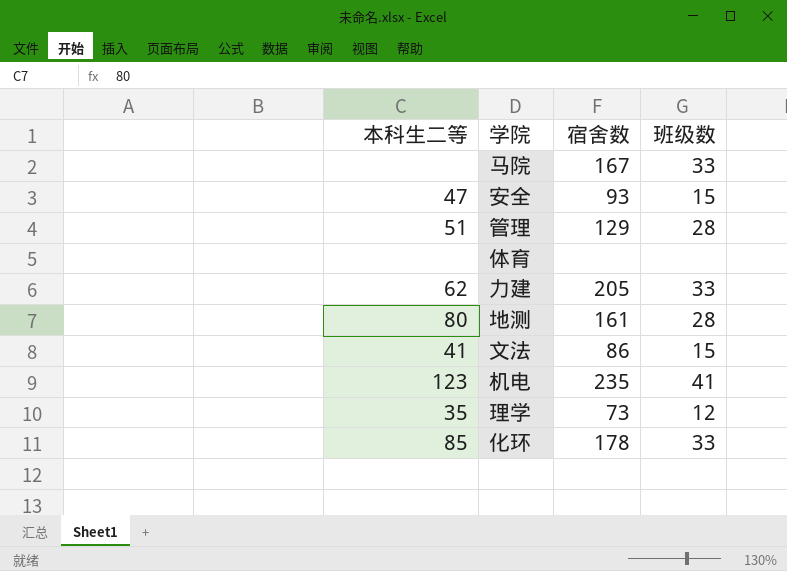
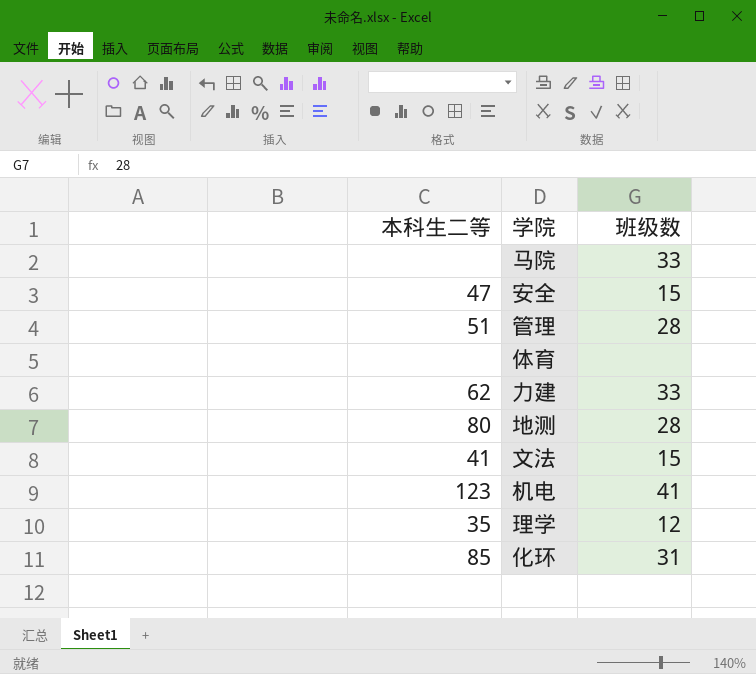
column 宿舍数 | position: 3 -> none
化环 | 班级数: 33 -> 31

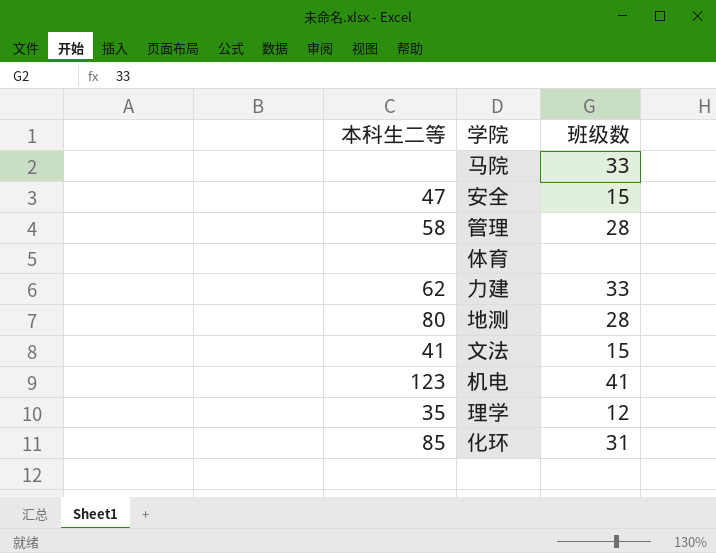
管理 | 本科生二等: 51 -> 58

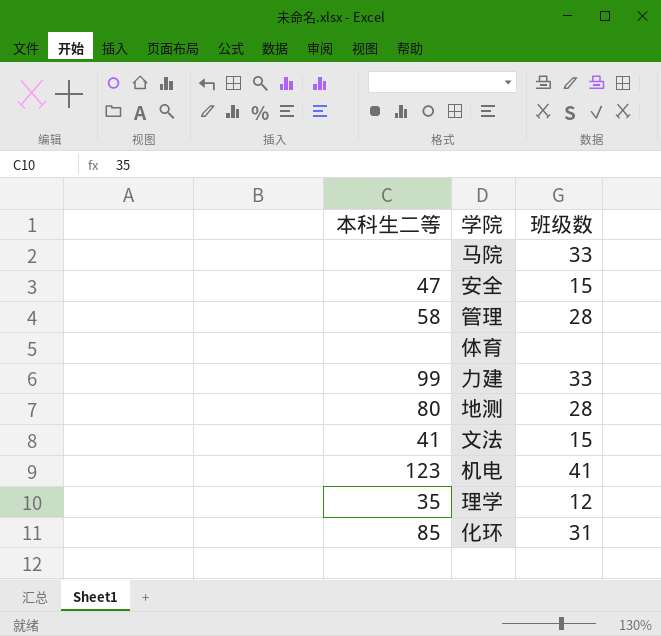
力建 | 本科生二等: 62 -> 99

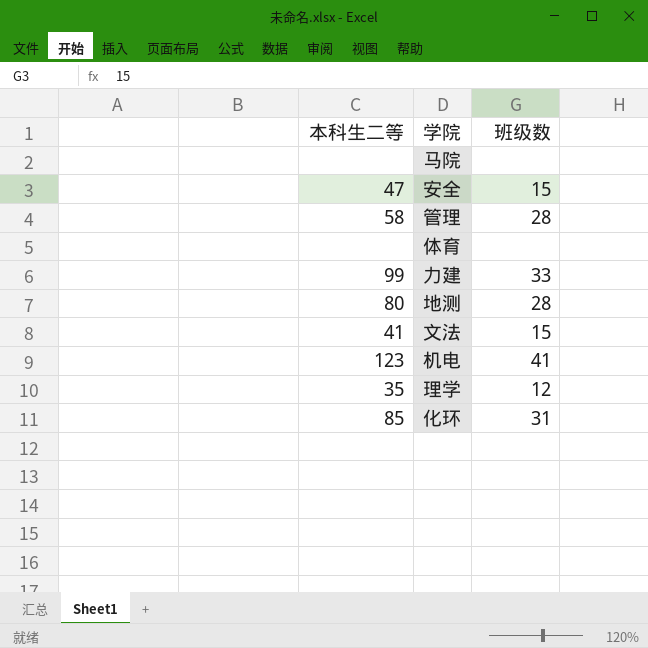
马院 | 班级数: 33 -> none

